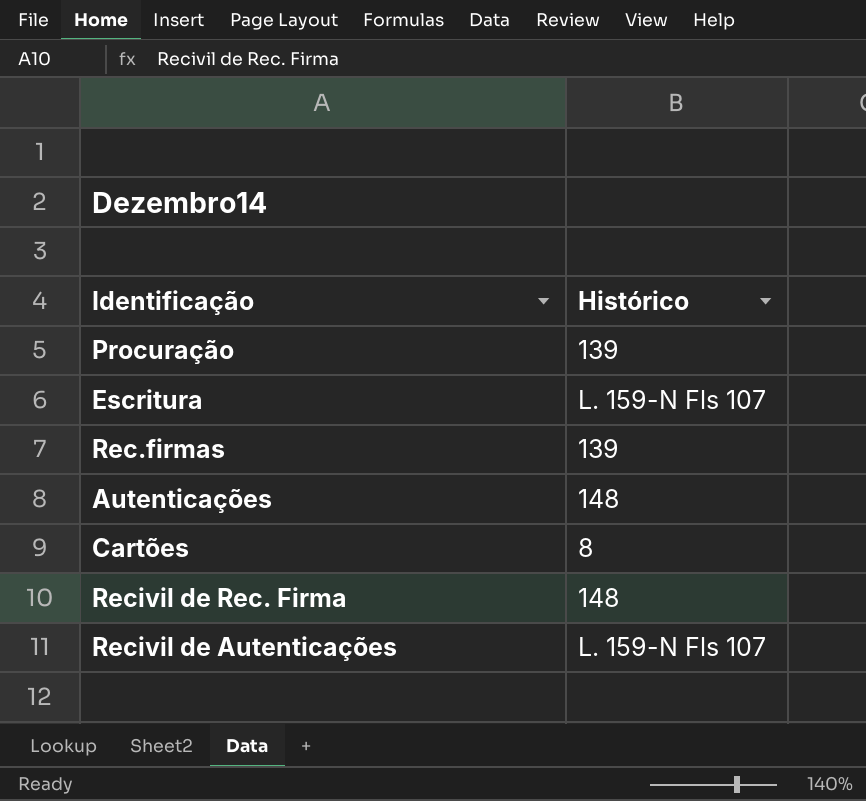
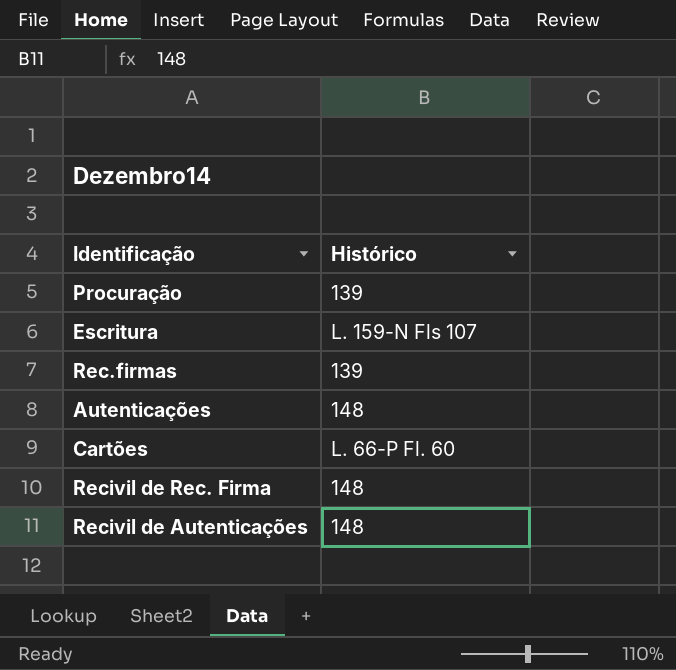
Cartões | Histórico: 8 -> L. 66-P Fl. 60
Recivil de Autenticações | Histórico: L. 159-N Fls 107 -> 148

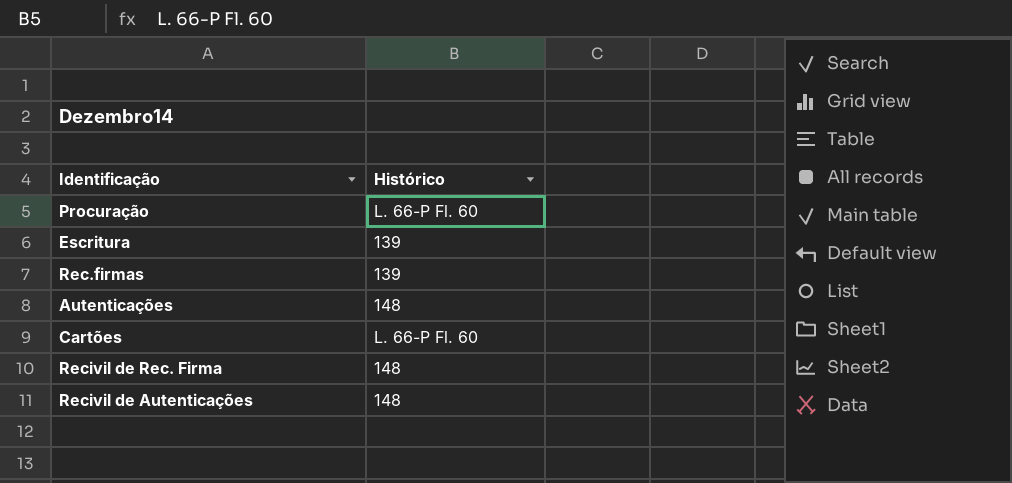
Procuração | Histórico: 139 -> L. 66-P Fl. 60
Escritura | Histórico: L. 159-N Fls 107 -> 139

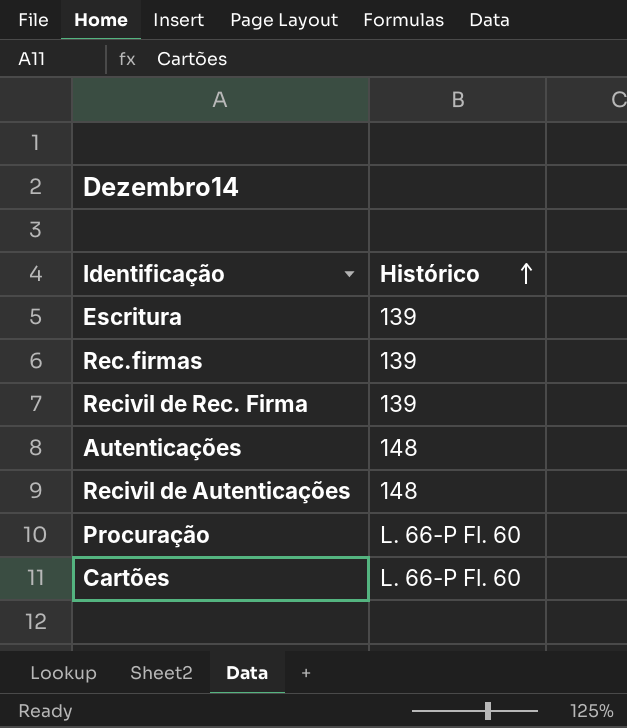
row order: none -> Histórico ascending
Recivil de Rec. Firma | Histórico: 148 -> 139

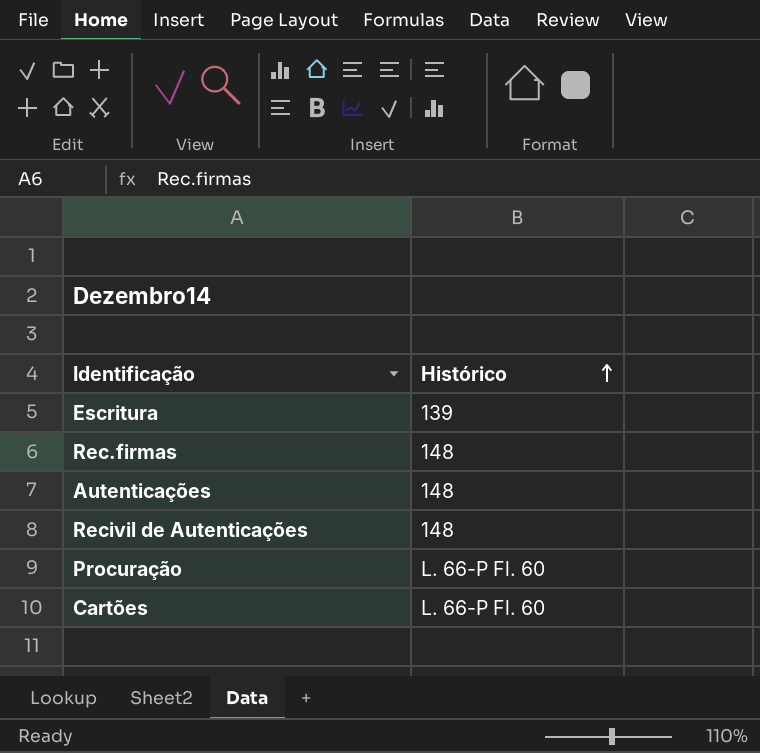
row Recivil de Rec. Firma: 139 -> none
Rec.firmas | Histórico: 139 -> 148

